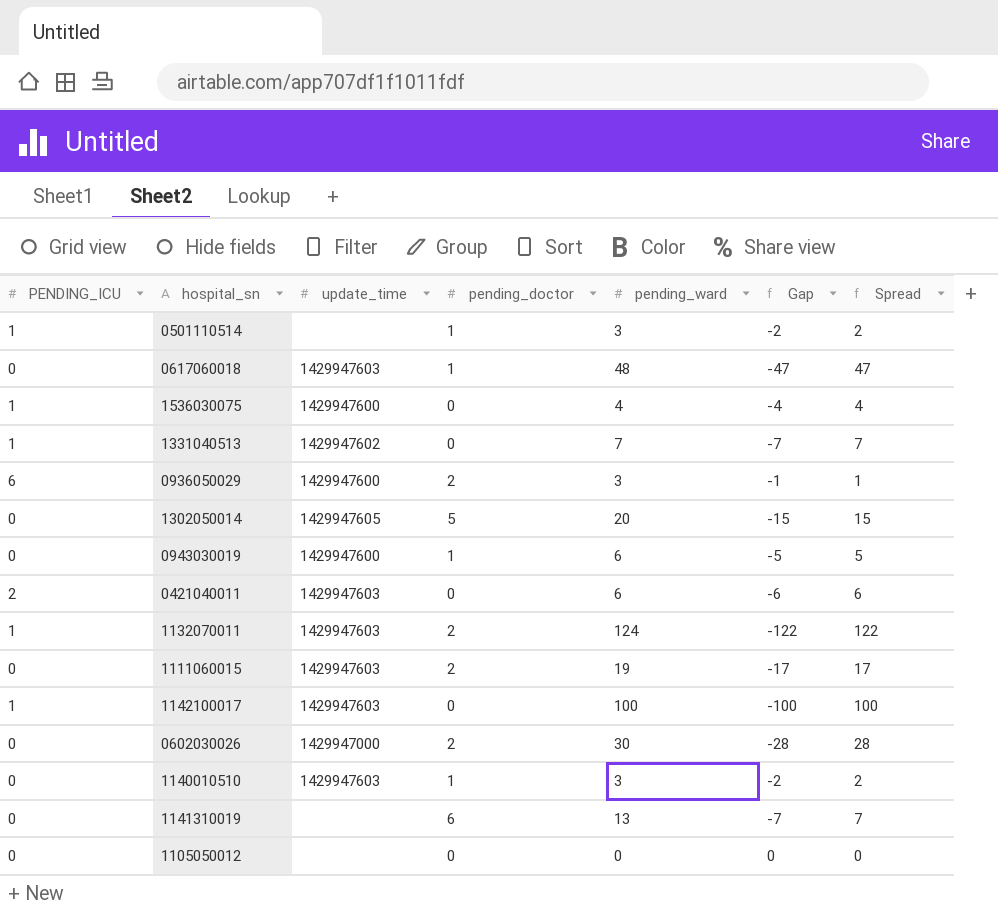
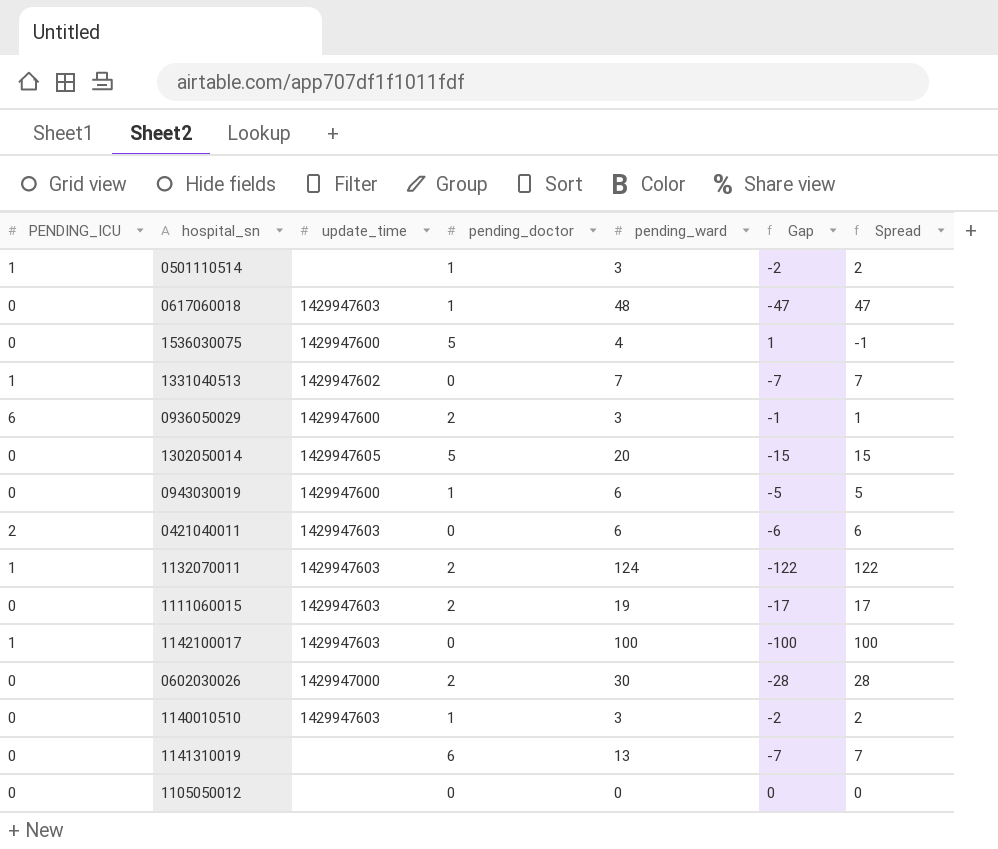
1536030075 | PENDING_ICU: 1 -> 0
1536030075 | pending_doctor: 0 -> 5
1536030075 | Gap: -4 -> 1
1536030075 | Spread: 4 -> -1

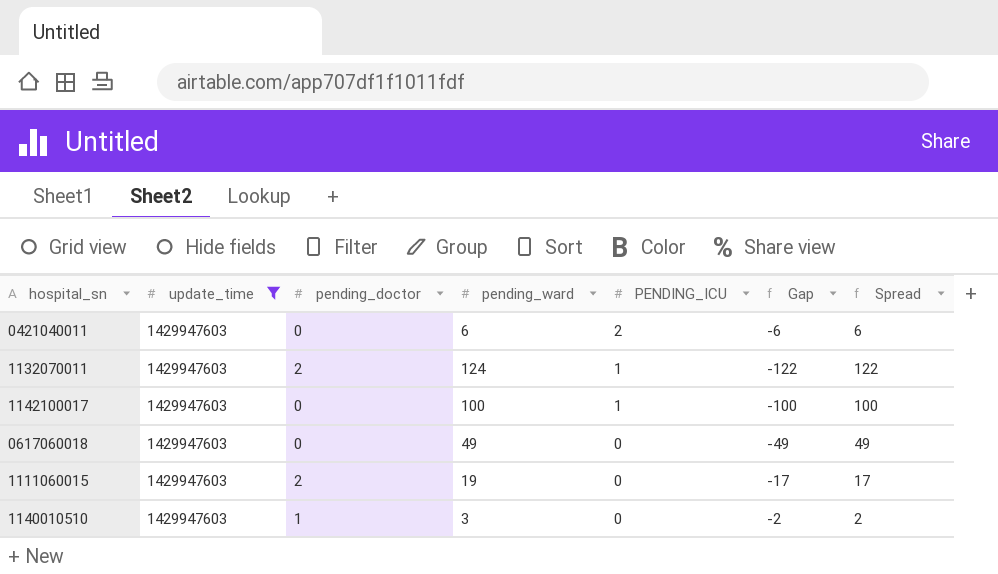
filter: none -> update_time = 1429947603
row order: none -> PENDING_ICU descending
column PENDING_ICU | position: 1 -> 5
0617060018 | pending_doctor: 1 -> 0
0617060018 | pending_ward: 48 -> 49
0617060018 | Gap: -47 -> -49
0617060018 | Spread: 47 -> 49

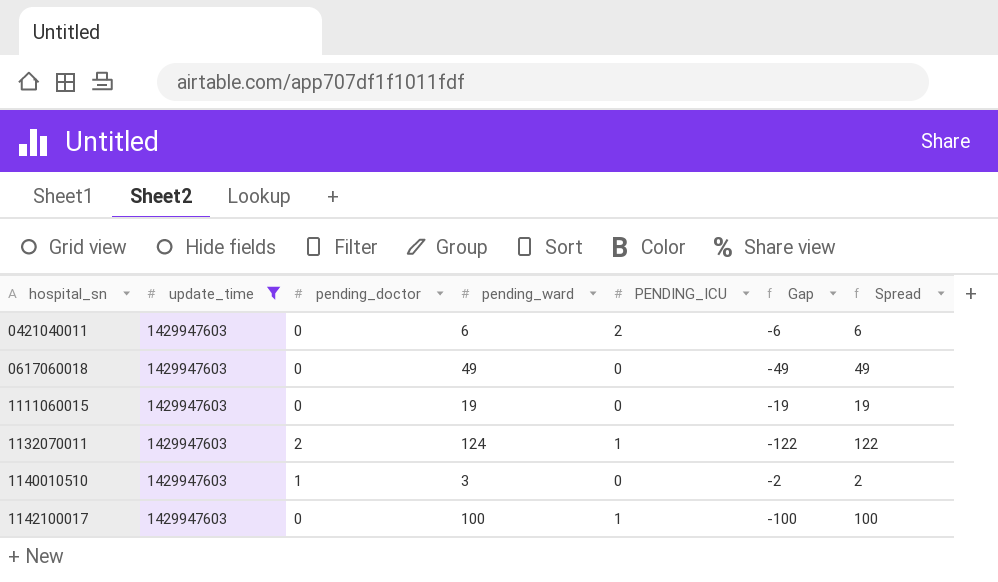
row order: PENDING_ICU descending -> hospital_sn ascending
1111060015 | pending_doctor: 2 -> 0
1111060015 | Gap: -17 -> -19
1111060015 | Spread: 17 -> 19

